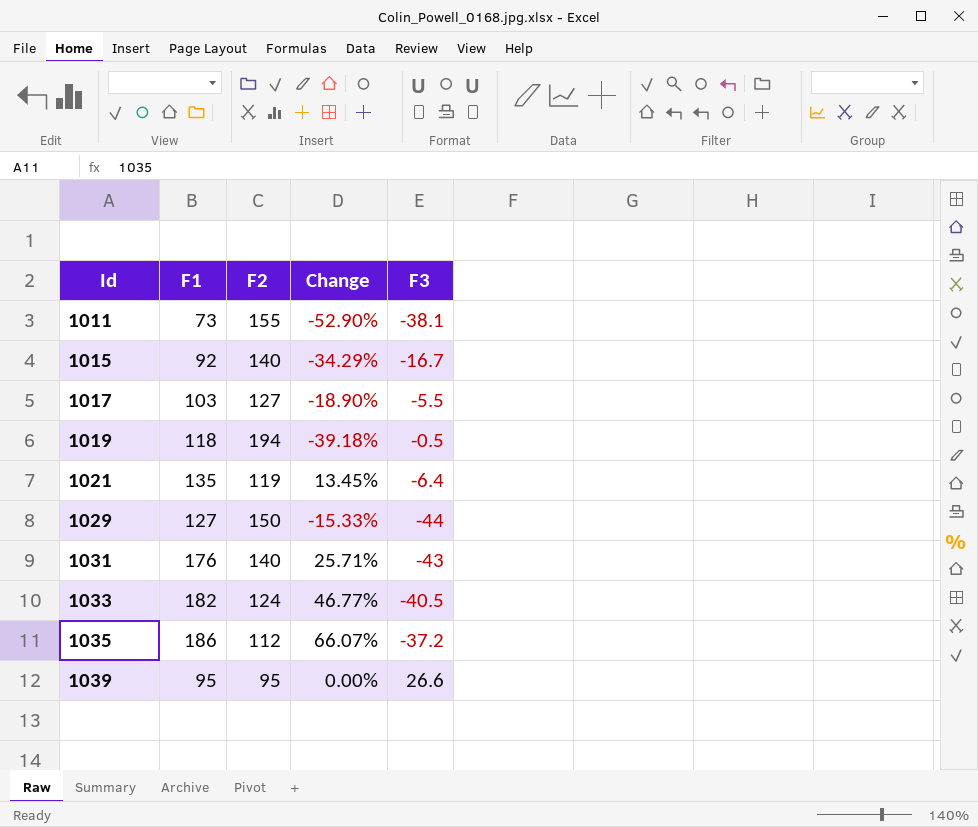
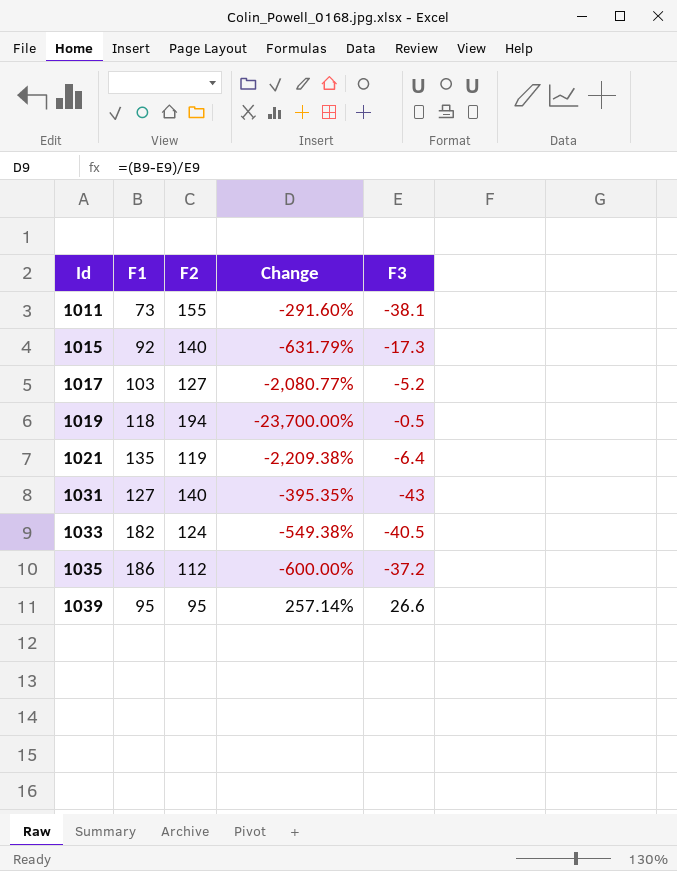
column Change | formula: ([F1] - [F2]) / [F2] -> ([F1] - [F3]) / [F3]
row 1029: 127 | 150 | -15.33% | -44 -> none
1015 | F3: -16.7 -> -17.3
1017 | F3: -5.5 -> -5.2
1031 | F1: 176 -> 127

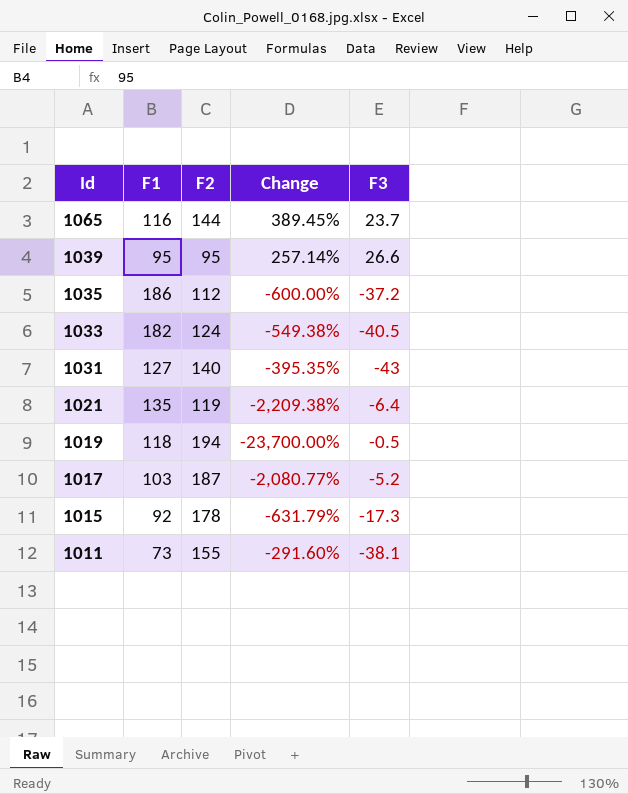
row order: Id ascending -> Id descending
row 1065: none -> 116 | 144 | 389.45% | 23.7
1017 | F2: 127 -> 187
1015 | F2: 140 -> 178

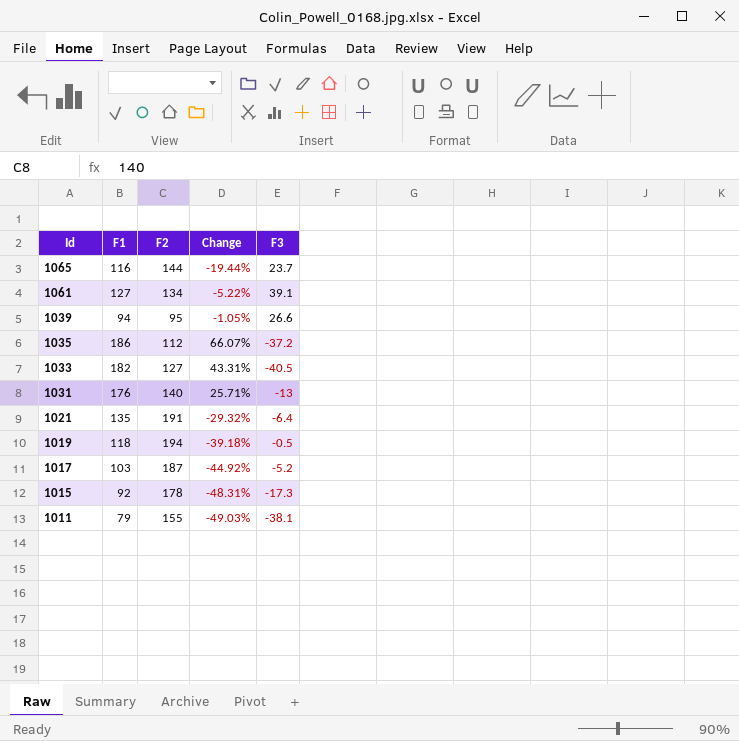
column Change | formula: ([F1] - [F3]) / [F3] -> ([F1] - [F2]) / [F2]
row 1061: none -> 127 | 134 | -5.22% | 39.1
1039 | F1: 95 -> 94
1033 | F2: 124 -> 127
1031 | F1: 127 -> 176
1031 | F3: -43 -> -13
1021 | F2: 119 -> 191
1011 | F1: 73 -> 79

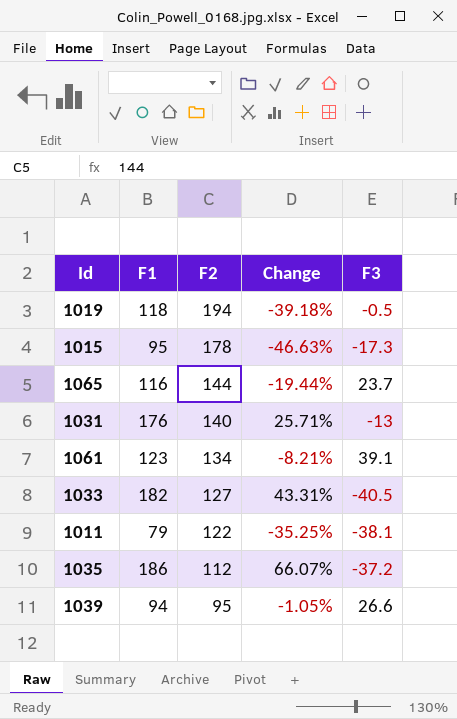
row order: Id descending -> F2 descending
row 1021: 135 | 191 | -29.32% | -6.4 -> none
row 1017: 103 | 187 | -44.92% | -5.2 -> none
1015 | F1: 92 -> 95
1015 | Change: -48.31% -> -46.63%
1061 | F1: 127 -> 123
1061 | Change: -5.22% -> -8.21%
1011 | F2: 155 -> 122
1011 | Change: -49.03% -> -35.25%

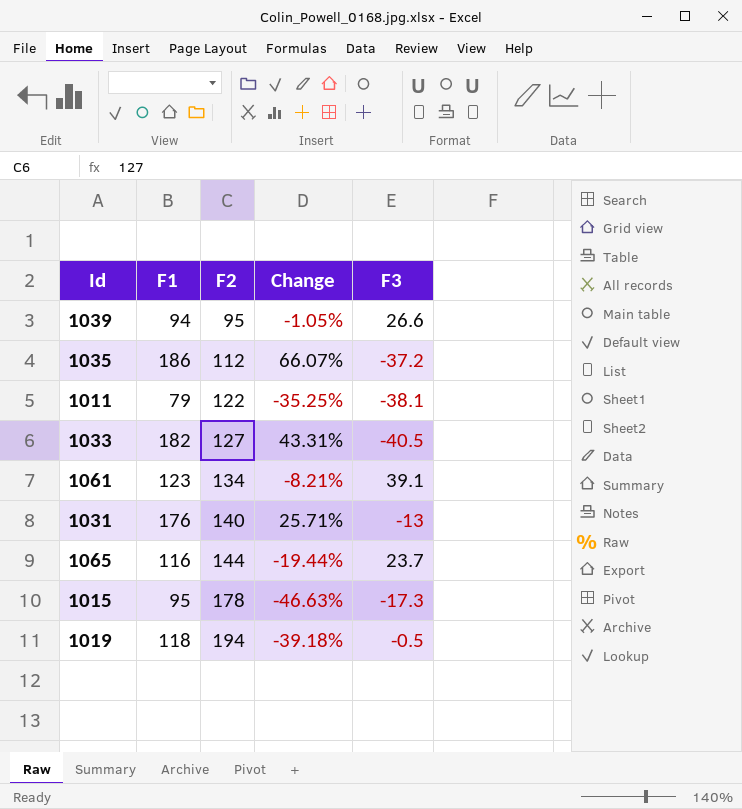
row order: F2 descending -> F2 ascending

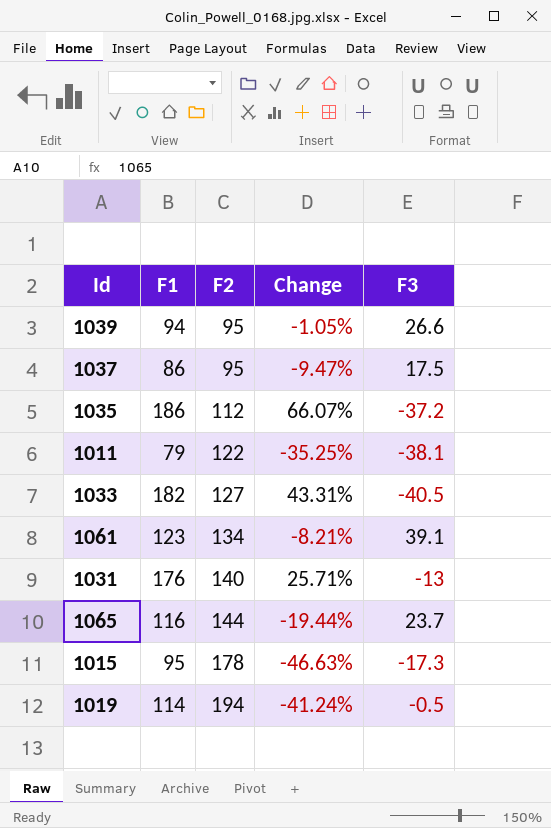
row 1037: none -> 86 | 95 | -9.47% | 17.5
1019 | F1: 118 -> 114
1019 | Change: -39.18% -> -41.24%

